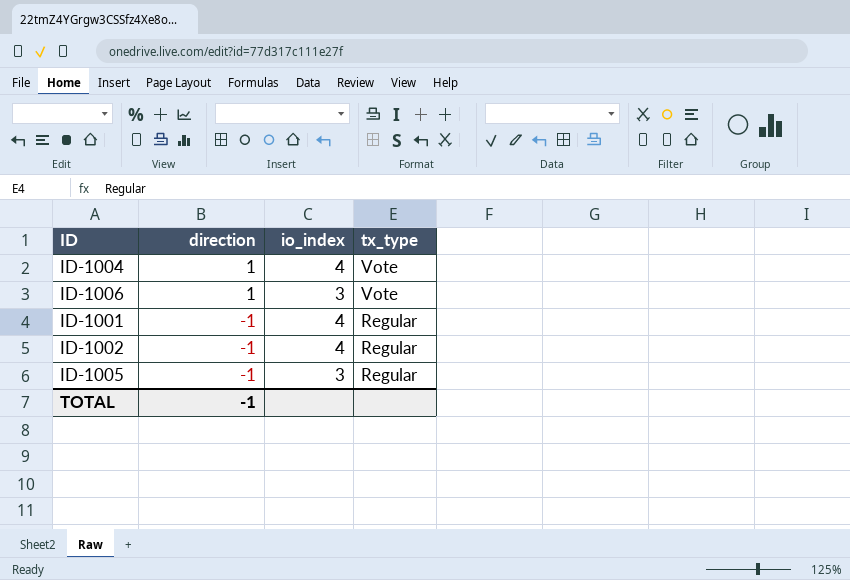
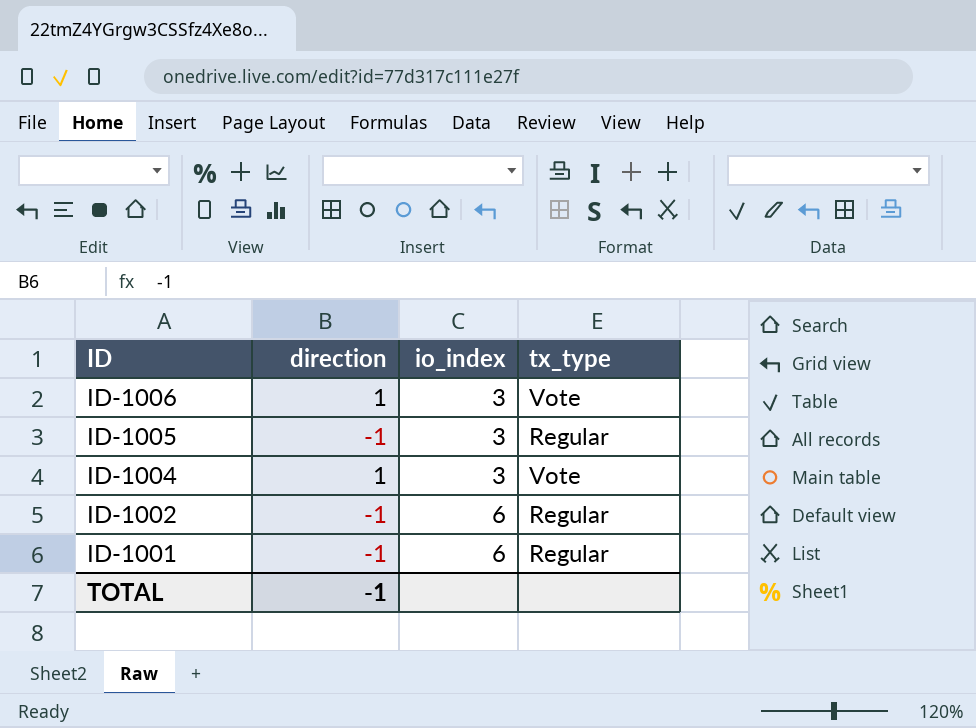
row order: direction descending -> ID descending
ID-1004 | io_index: 4 -> 3
ID-1002 | io_index: 4 -> 6
ID-1001 | io_index: 4 -> 6

